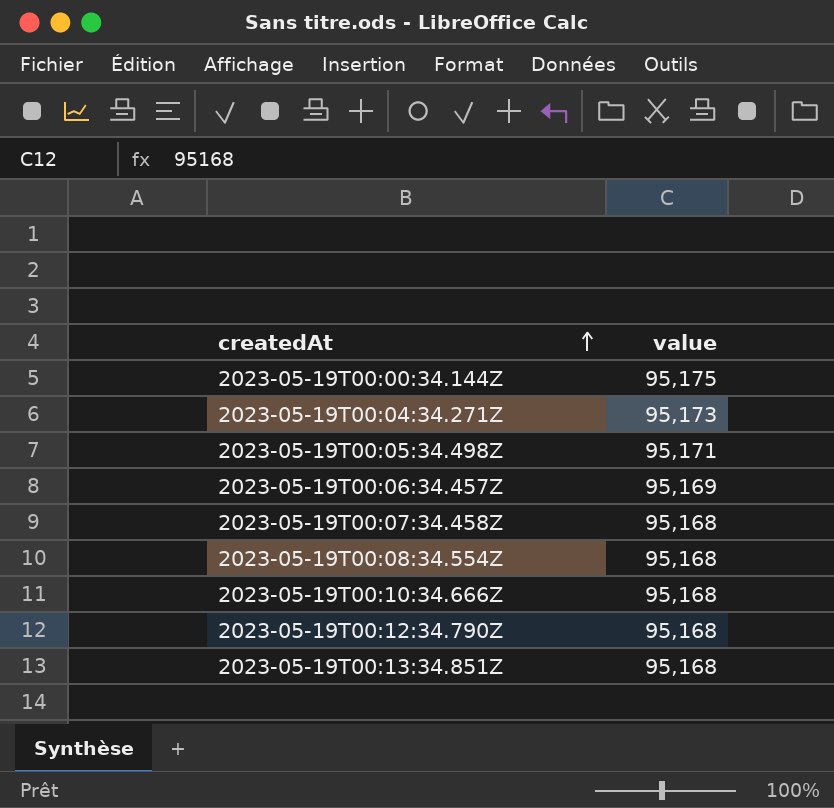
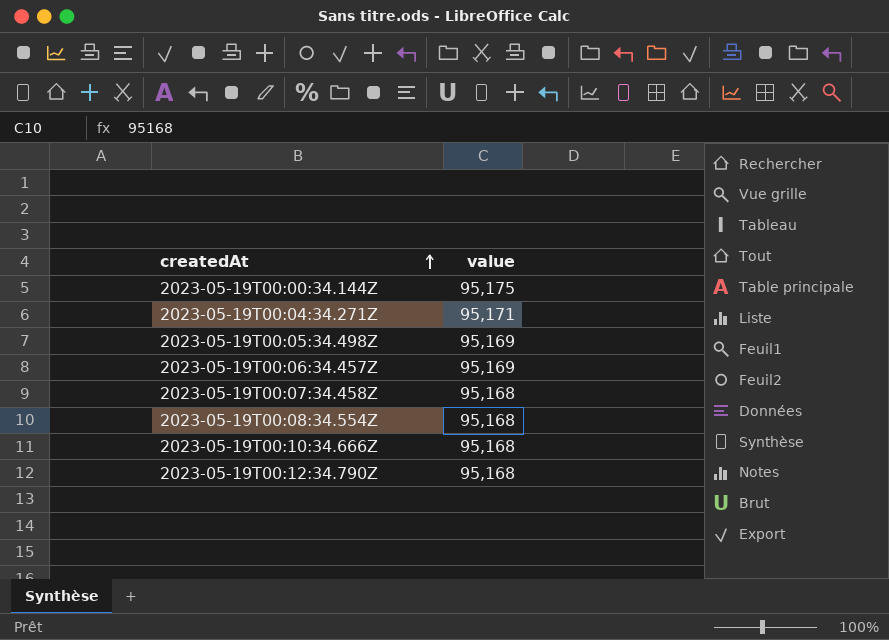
row 2023-05-19T00:13:34.851Z: 95,168 -> none
2023-05-19T00:04:34.271Z | value: 95,173 -> 95,171
2023-05-19T00:05:34.498Z | value: 95,171 -> 95,169

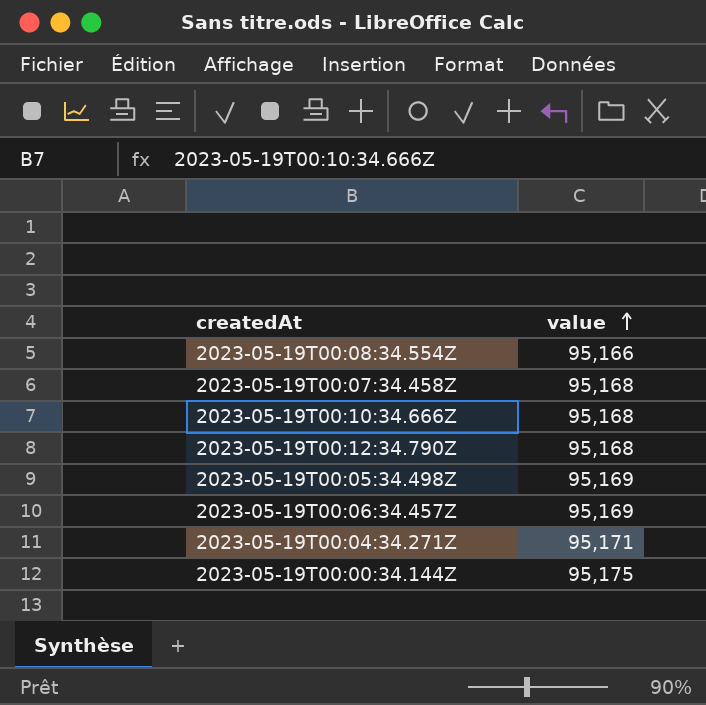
row order: createdAt ascending -> value ascending
2023-05-19T00:08:34.554Z | value: 95,168 -> 95,166

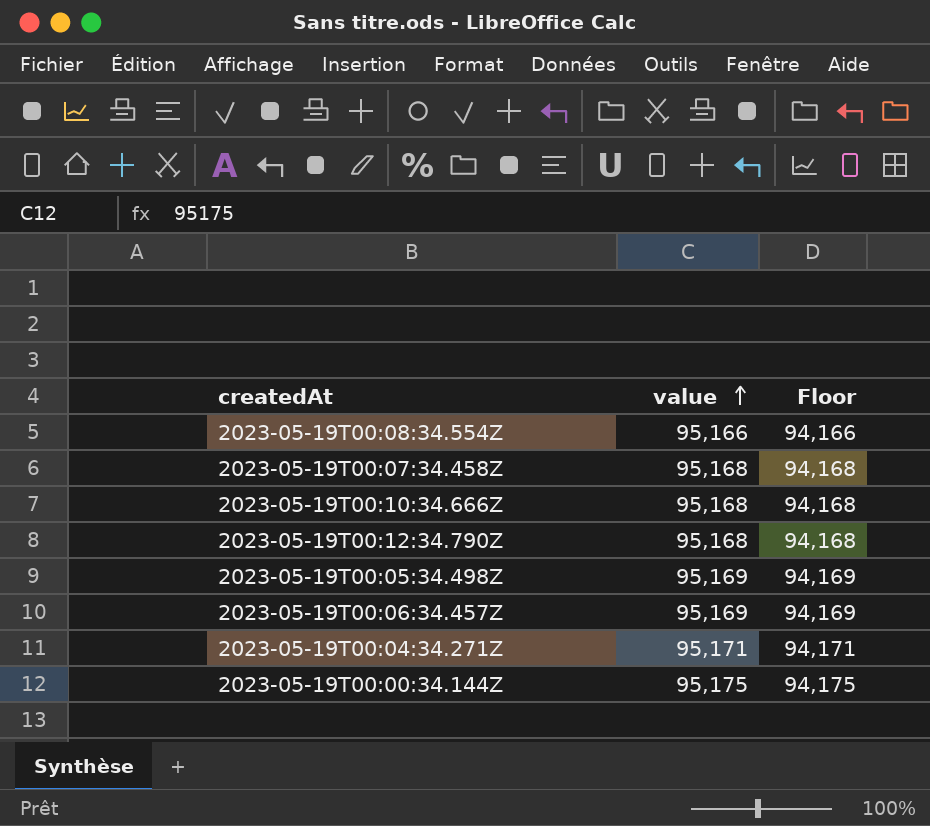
column Floor | formula: none -> [value] - 1000

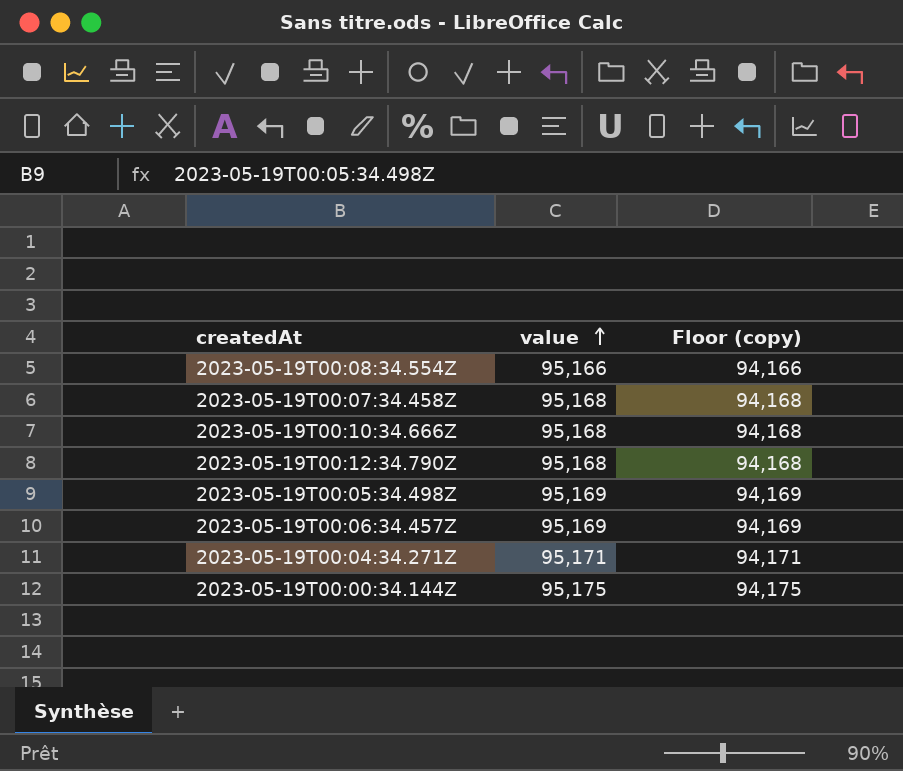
column name: Floor -> Floor (copy)

